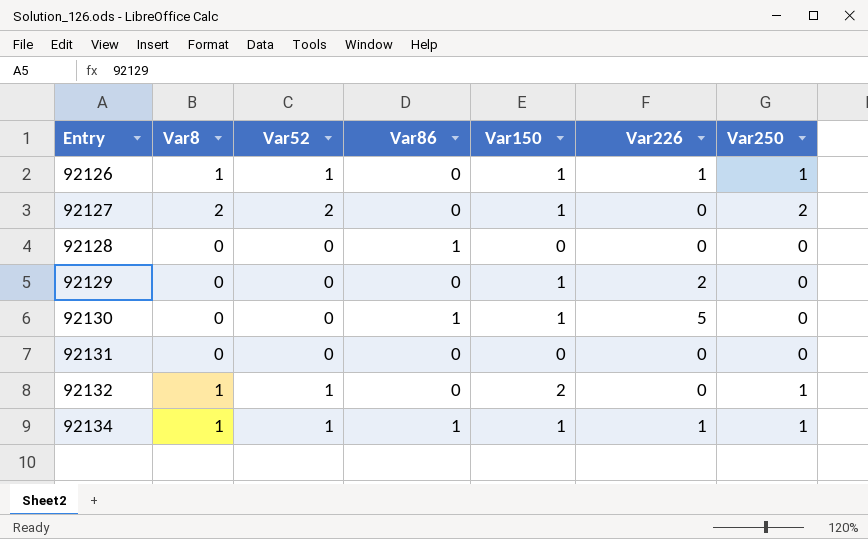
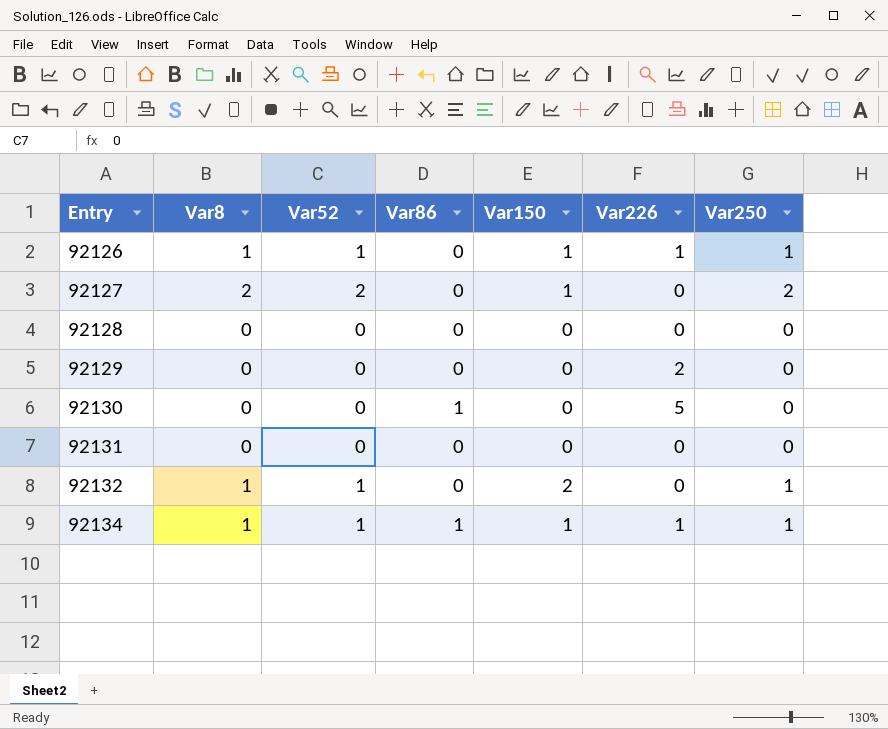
92128 | Var86: 1 -> 0
92129 | Var150: 1 -> 0
92130 | Var150: 1 -> 0

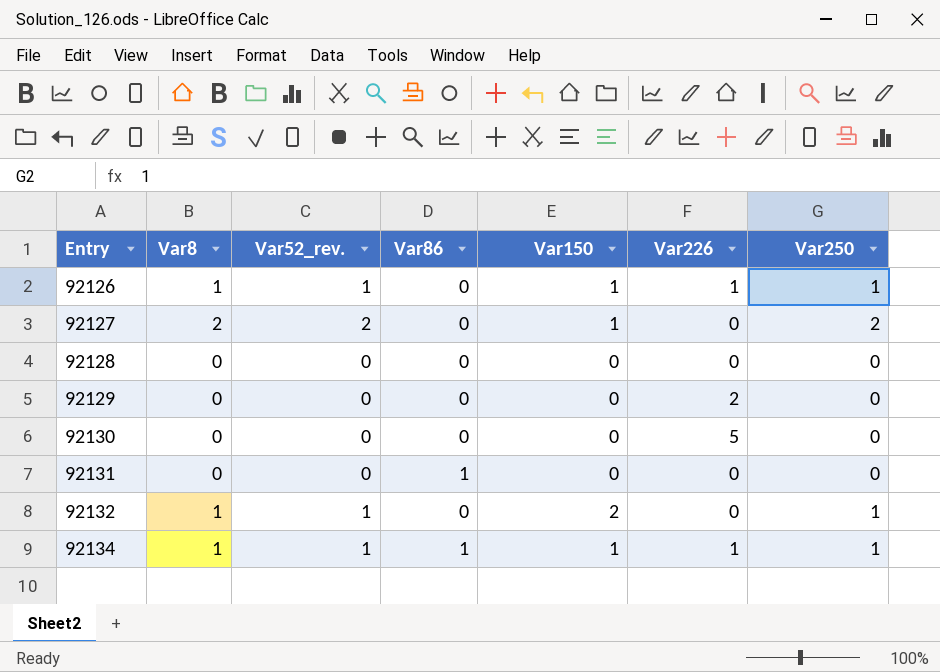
column name: Var52 -> Var52_rev.
92130 | Var86: 1 -> 0
92131 | Var86: 0 -> 1

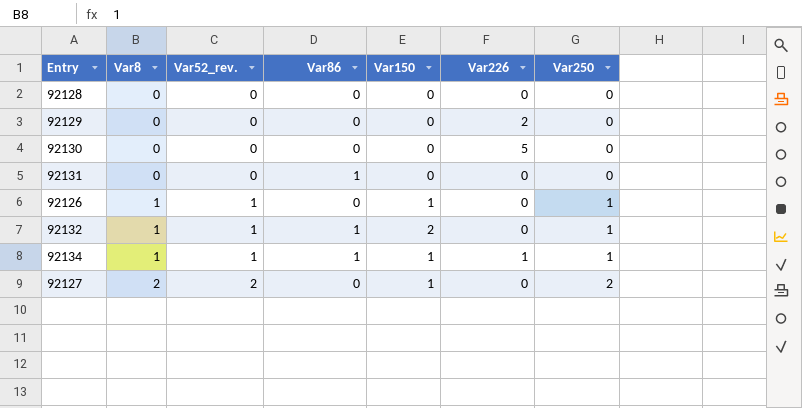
row order: Entry ascending -> Var8 ascending
92126 | Var226: 1 -> 0
92132 | Var86: 0 -> 1

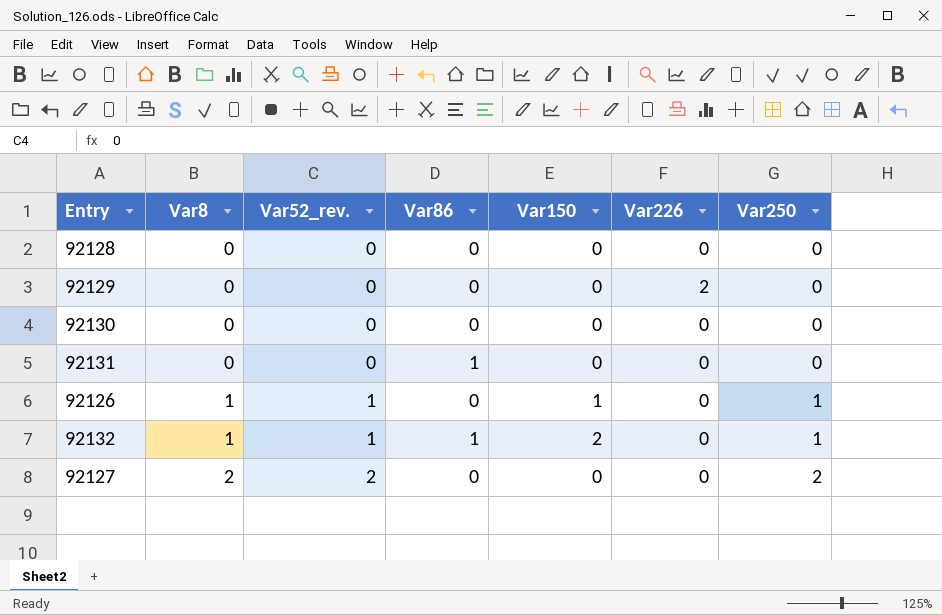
row 92134: 1 | 1 | 1 | 1 | 1 | 1 -> none
92130 | Var226: 5 -> 0
92127 | Var150: 1 -> 0

